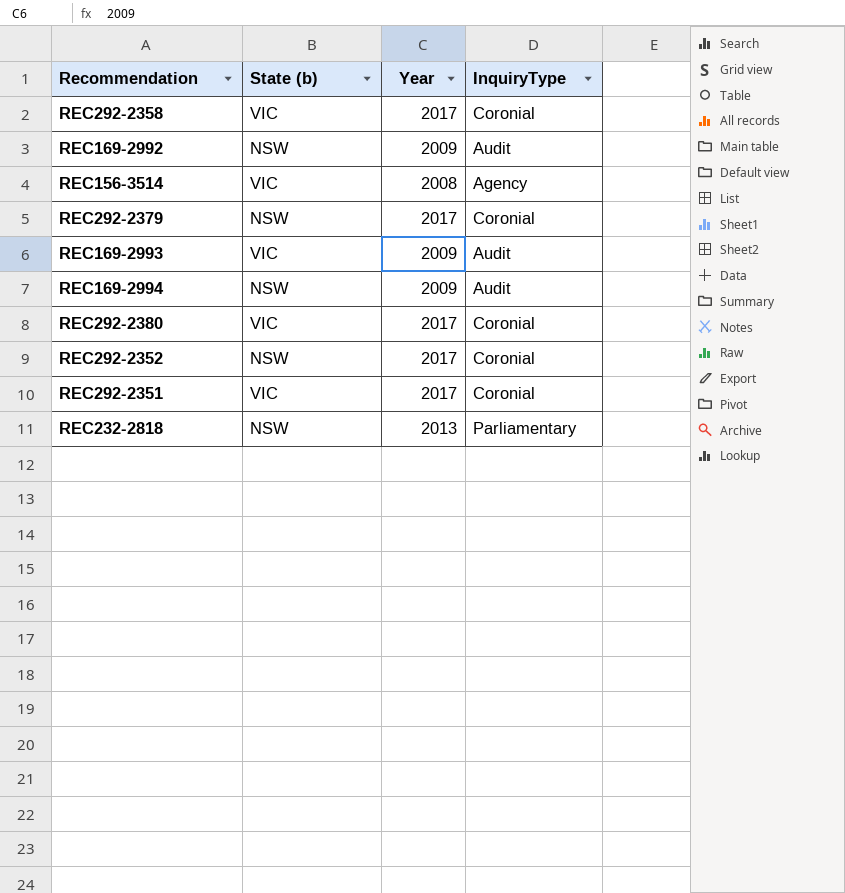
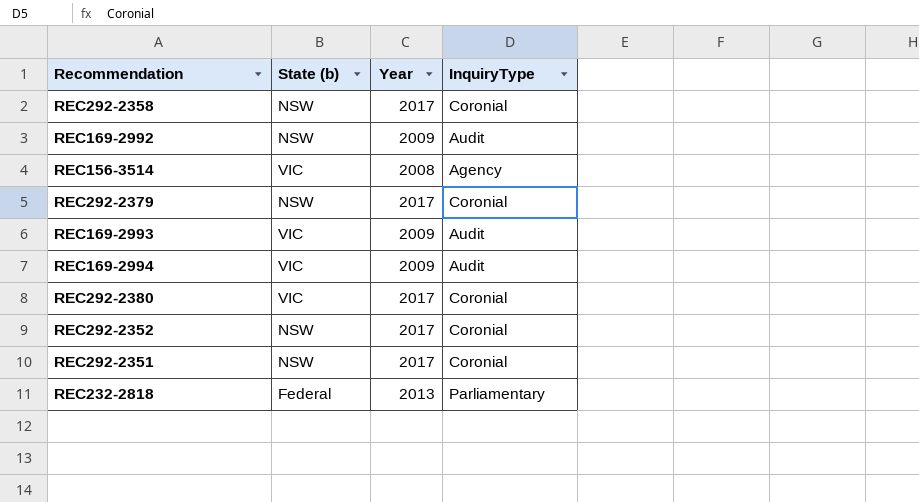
REC292-2358 | State (b): VIC -> NSW
REC169-2994 | State (b): NSW -> VIC
REC292-2351 | State (b): VIC -> NSW
REC232-2818 | State (b): NSW -> Federal

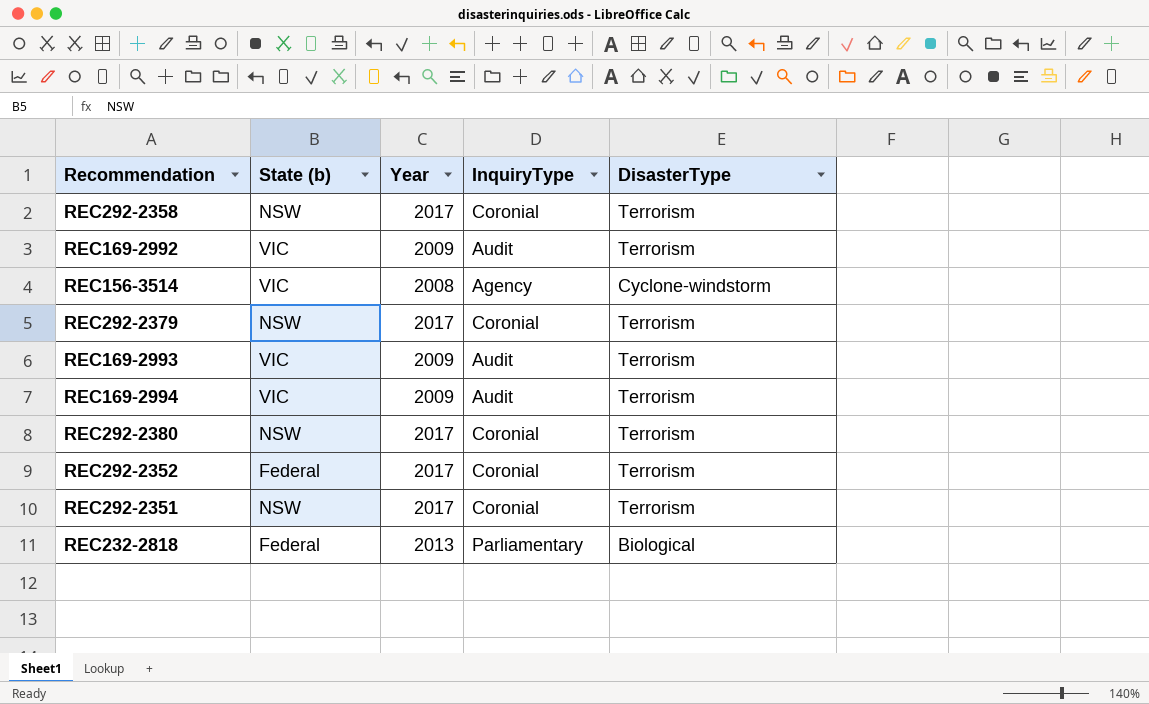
column DisasterType | position: none -> 5
REC169-2992 | State (b): NSW -> VIC
REC292-2380 | State (b): VIC -> NSW
REC292-2352 | State (b): NSW -> Federal

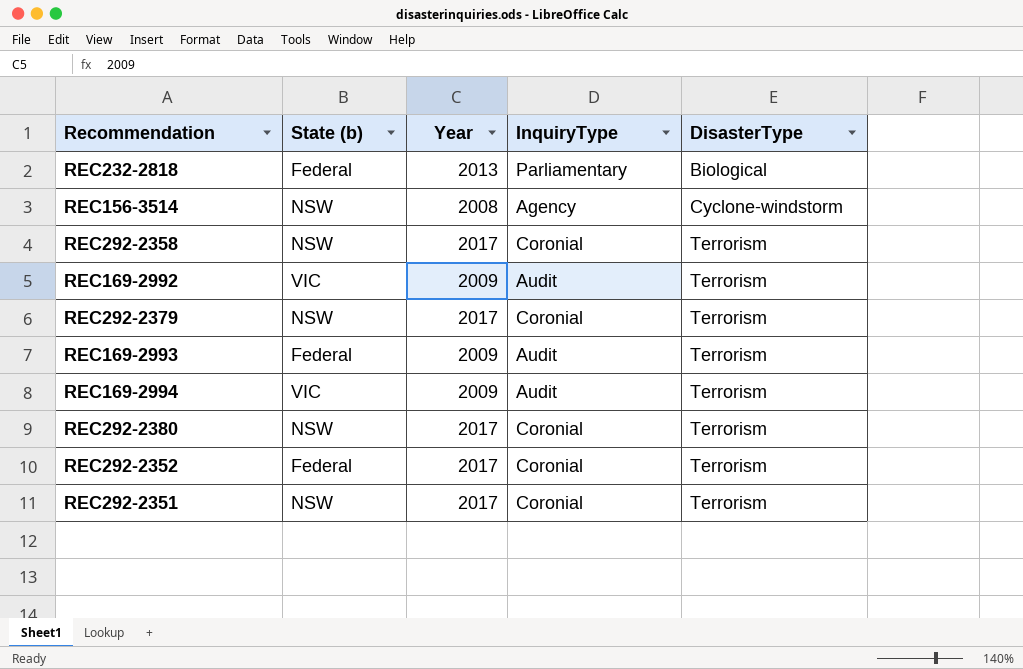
row order: none -> DisasterType ascending
REC156-3514 | State (b): VIC -> NSW
REC169-2993 | State (b): VIC -> Federal

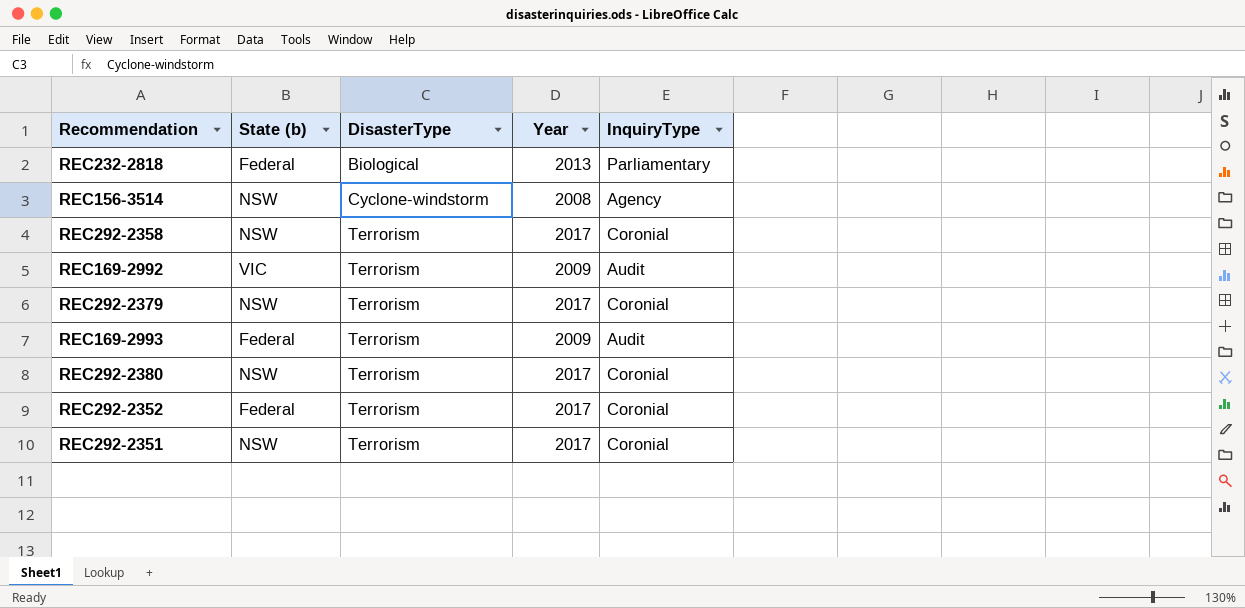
column DisasterType | position: 5 -> 3
row REC169-2994: VIC | 2009 | Audit | Terrorism -> none

